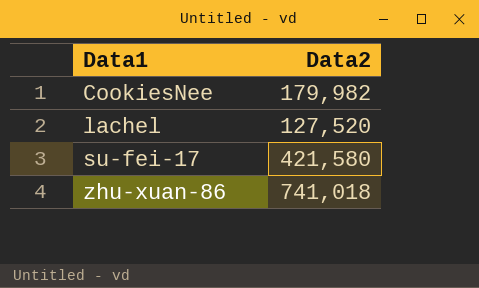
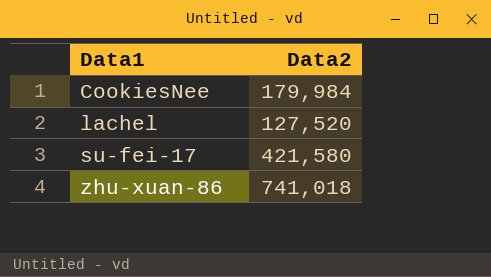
CookiesNee | Data2: 179,982 -> 179,984

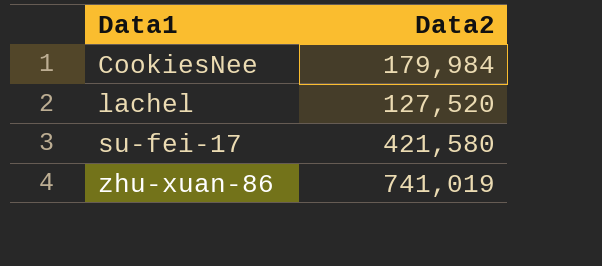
zhu-xuan-86 | Data2: 741,018 -> 741,019

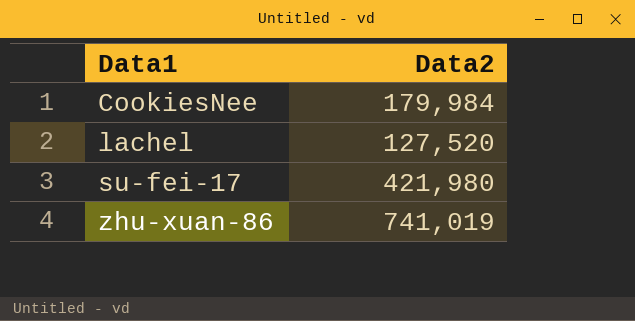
su-fei-17 | Data2: 421,580 -> 421,980

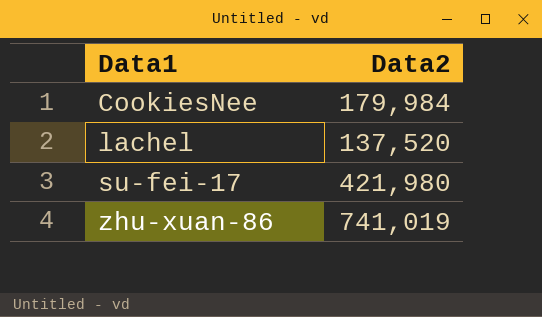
lachel | Data2: 127,520 -> 137,520

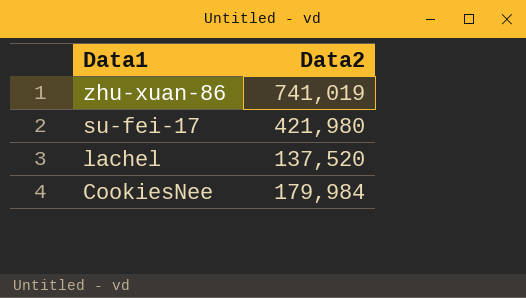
row order: Data1 ascending -> Data1 descending

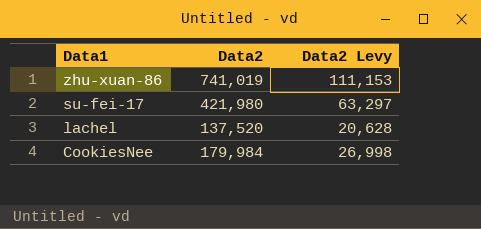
column Data2 Levy | formula: none -> [Data2] * 0.15

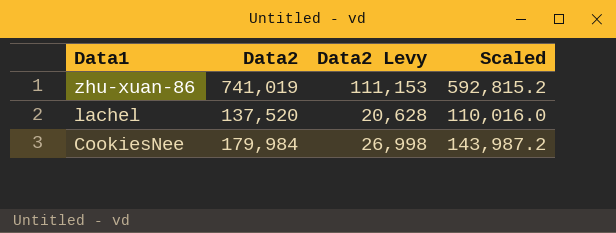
column Scaled | formula: none -> [Data2] * 0.8
row su-fei-17: 421,980 | 63,297 -> none

